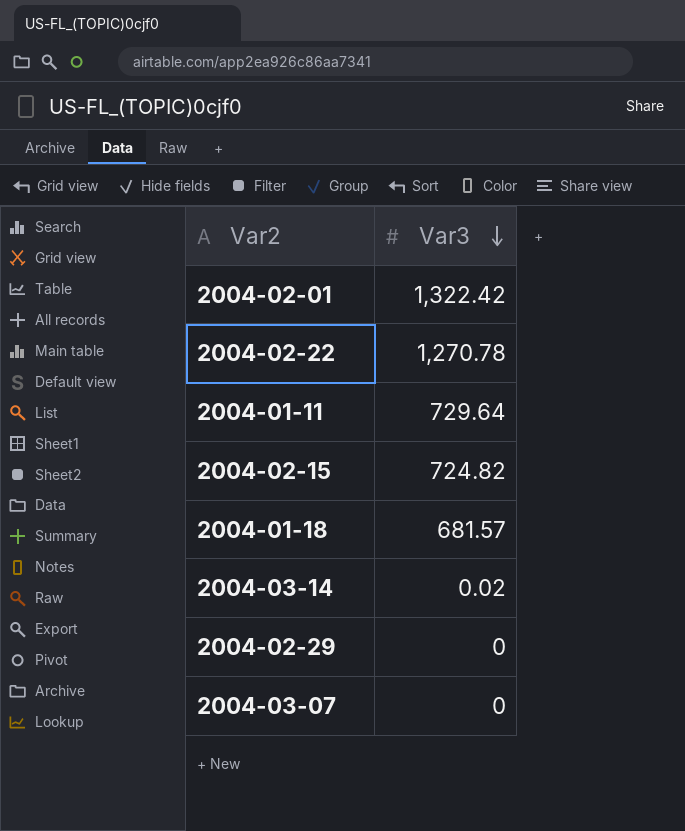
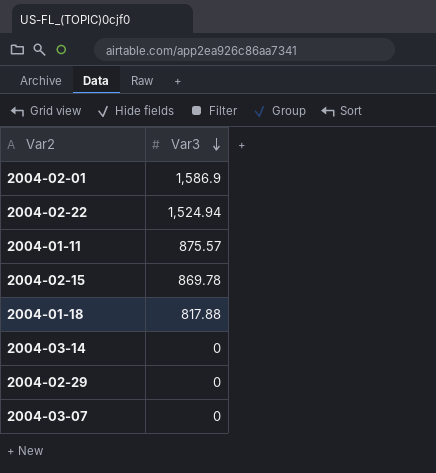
2004-02-01 | Var3: 1,322.42 -> 1,586.9
2004-02-22 | Var3: 1,270.78 -> 1,524.94
2004-01-11 | Var3: 729.64 -> 875.57
2004-02-15 | Var3: 724.82 -> 869.78
2004-01-18 | Var3: 681.57 -> 817.88
2004-03-14 | Var3: 0.02 -> 0

